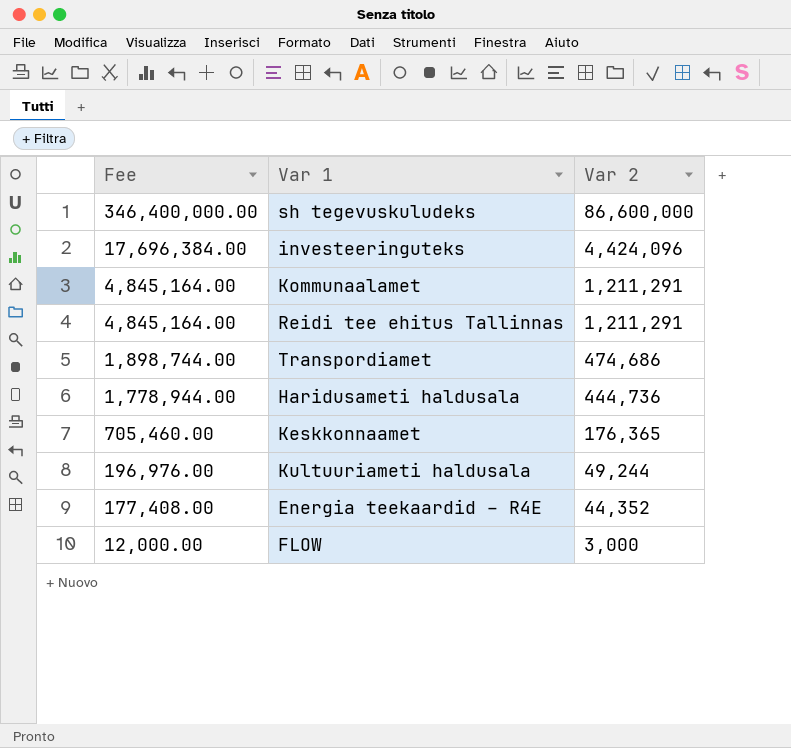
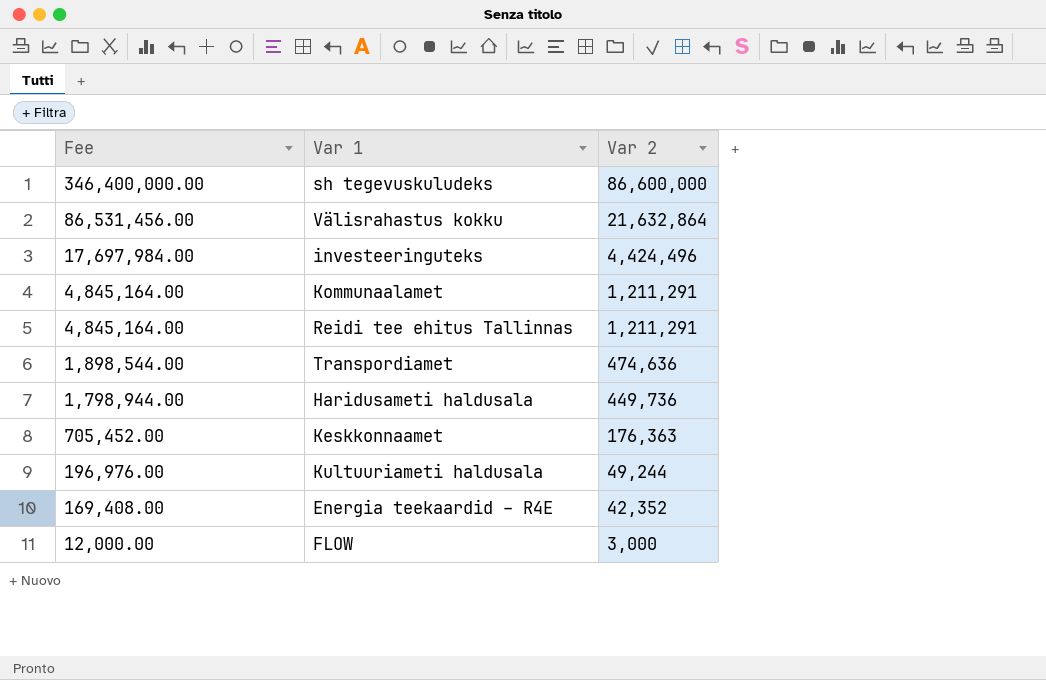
row Välisrahastus kokku: none -> 86,531,456.00 | 21,632,864
investeeringuteks | Fee: 17,696,384.00 -> 17,697,984.00
investeeringuteks | Var 2: 4,424,096 -> 4,424,496
Transpordiamet | Fee: 1,898,744.00 -> 1,898,544.00
Transpordiamet | Var 2: 474,686 -> 474,636
Haridusameti haldusala | Fee: 1,778,944.00 -> 1,798,944.00
Haridusameti haldusala | Var 2: 444,736 -> 449,736
Keskkonnaamet | Fee: 705,460.00 -> 705,452.00
Keskkonnaamet | Var 2: 176,365 -> 176,363
Energia teekaardid – R4E | Fee: 177,408.00 -> 169,408.00
Energia teekaardid – R4E | Var 2: 44,352 -> 42,352

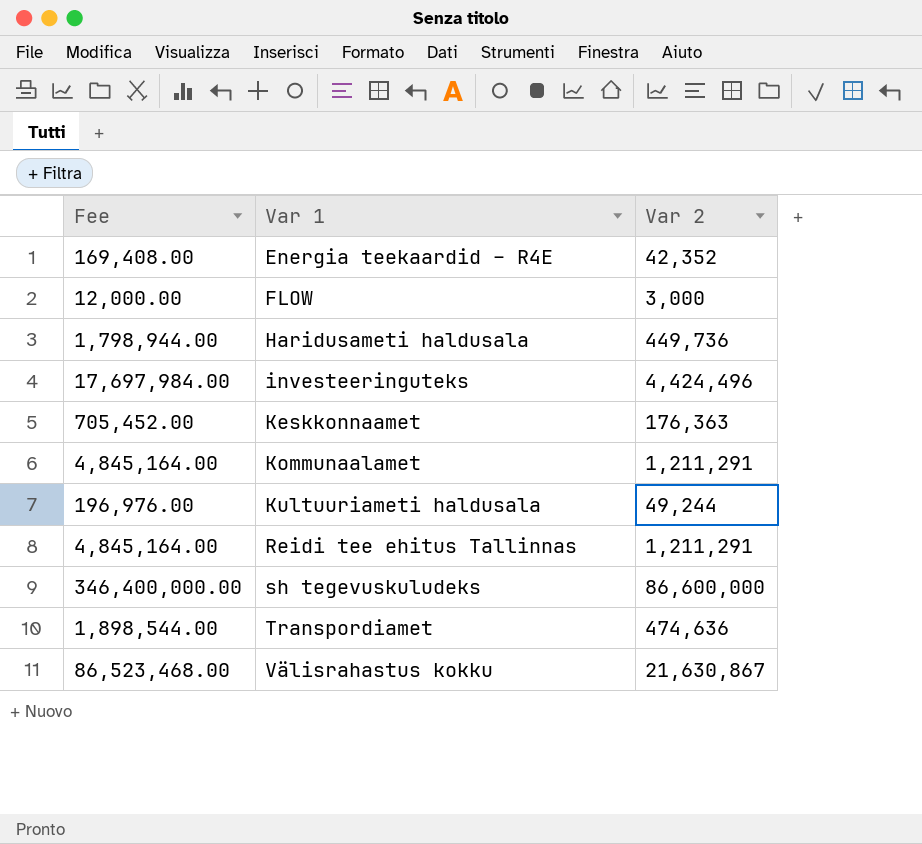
row order: Fee descending -> Var 1 ascending
Välisrahastus kokku | Fee: 86,531,456.00 -> 86,523,468.00
Välisrahastus kokku | Var 2: 21,632,864 -> 21,630,867

